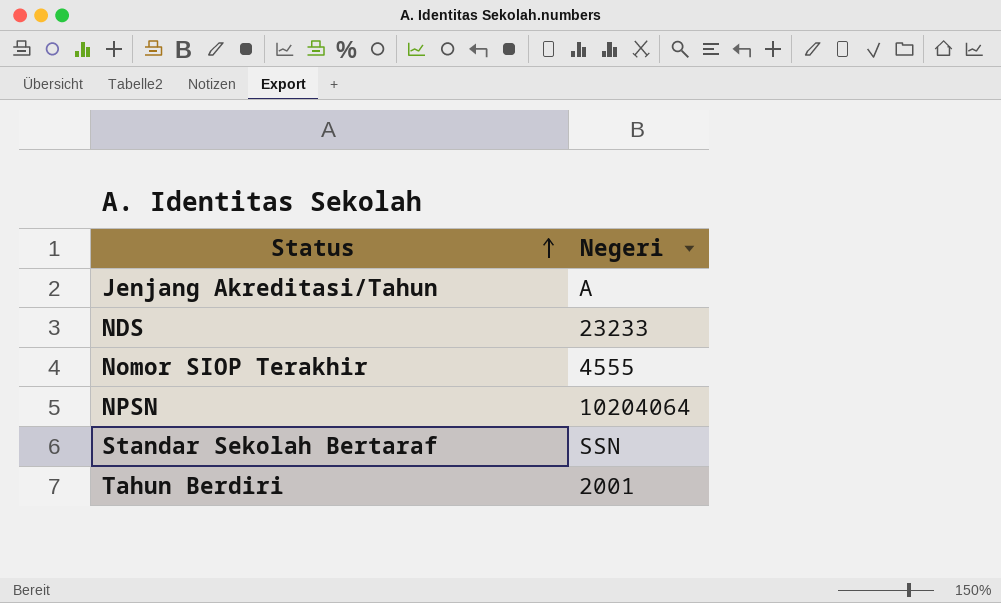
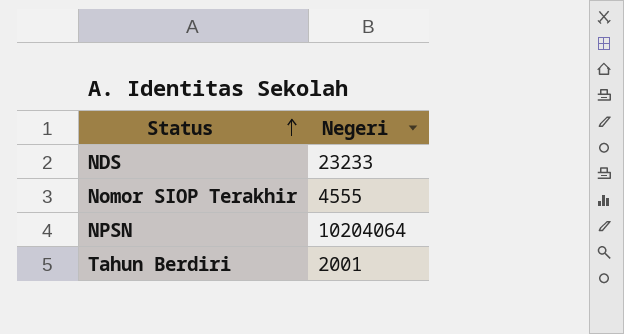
row Jenjang Akreditasi/Tahun: A -> none
row Standar Sekolah Bertaraf: SSN -> none

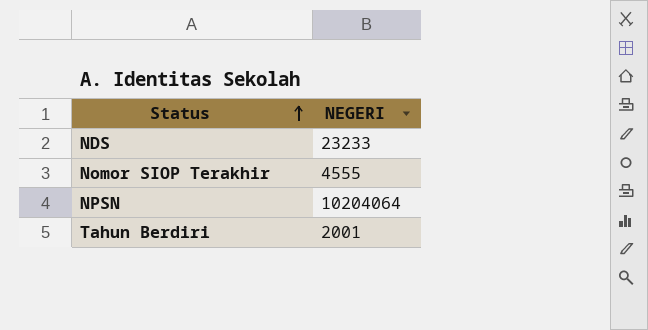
column name: Negeri -> NEGERI

